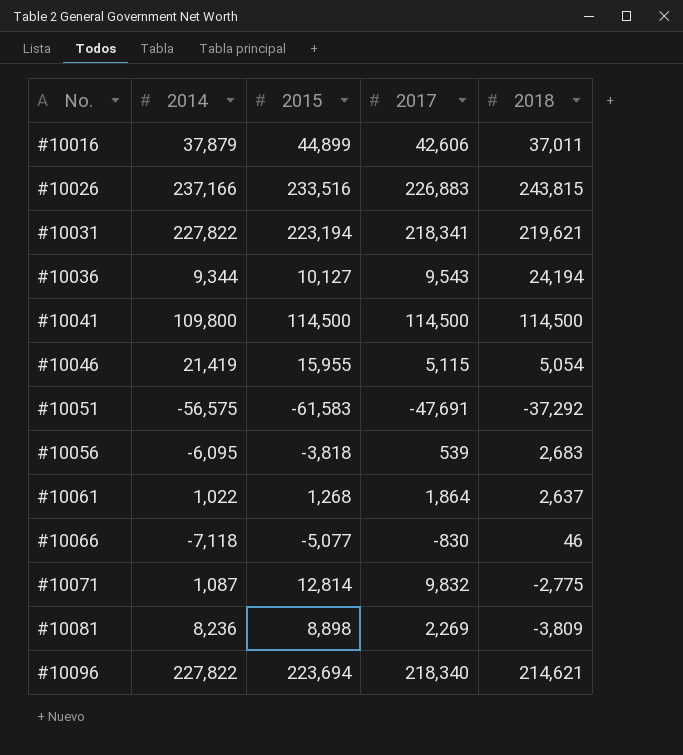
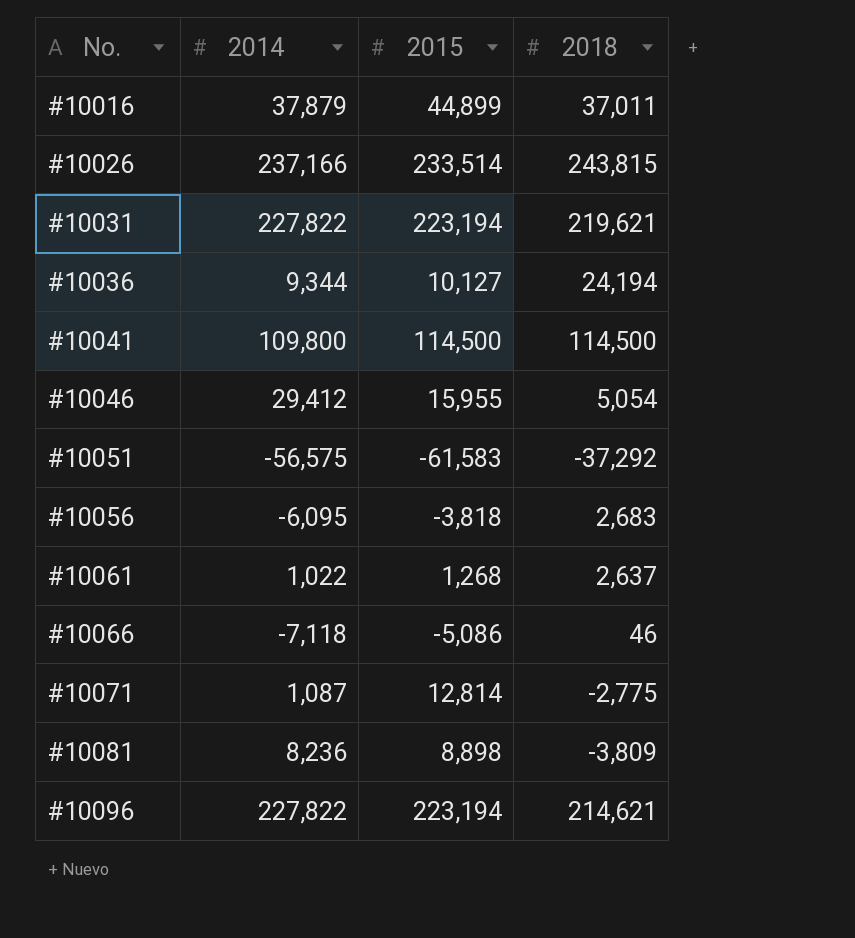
column 2017 | position: 4 -> none
#10026 | 2015: 233,516 -> 233,514
#10046 | 2014: 21,419 -> 29,412
#10066 | 2015: -5,077 -> -5,086
#10096 | 2015: 223,694 -> 223,194

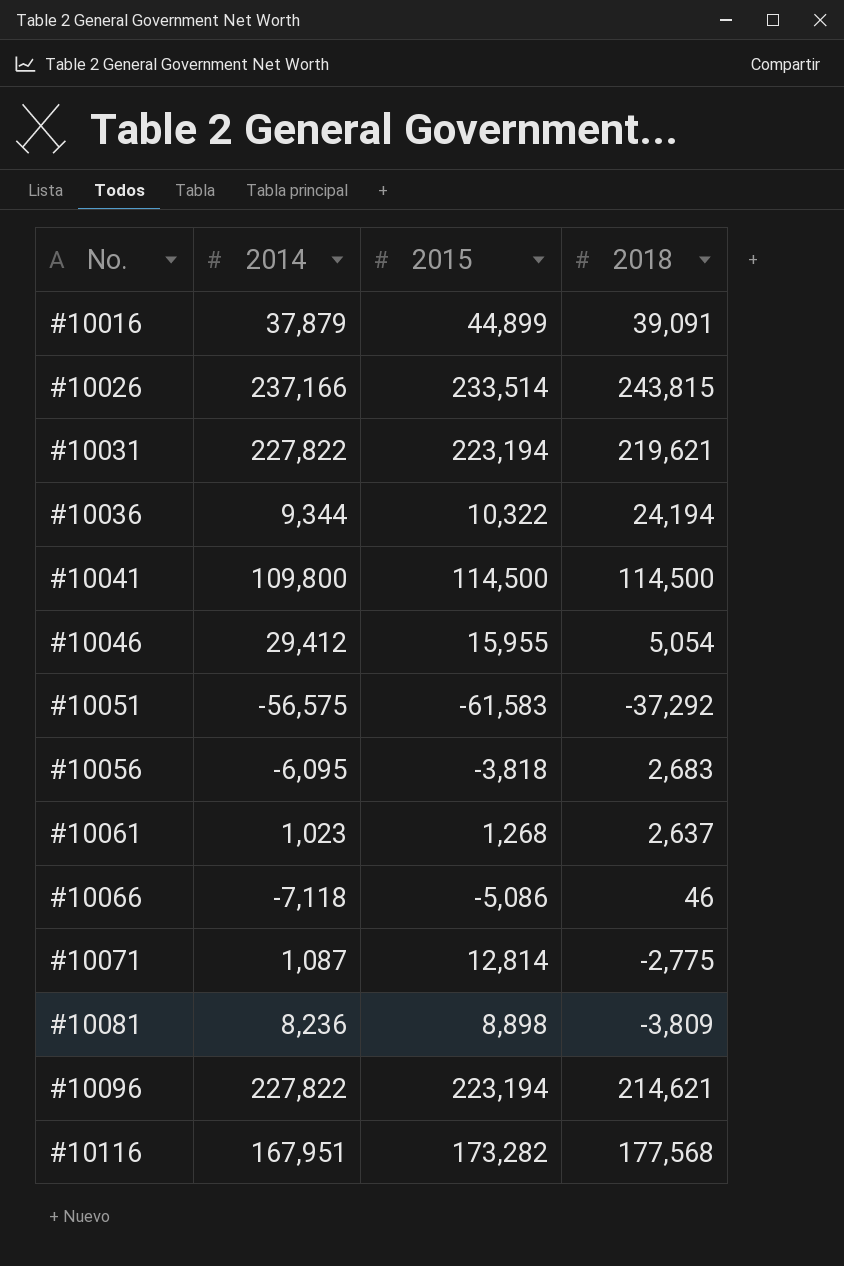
#10016 | 2018: 37,011 -> 39,091
#10036 | 2015: 10,127 -> 10,322
#10061 | 2014: 1,022 -> 1,023
row #10116: none -> 167,951 | 173,282 | 177,568

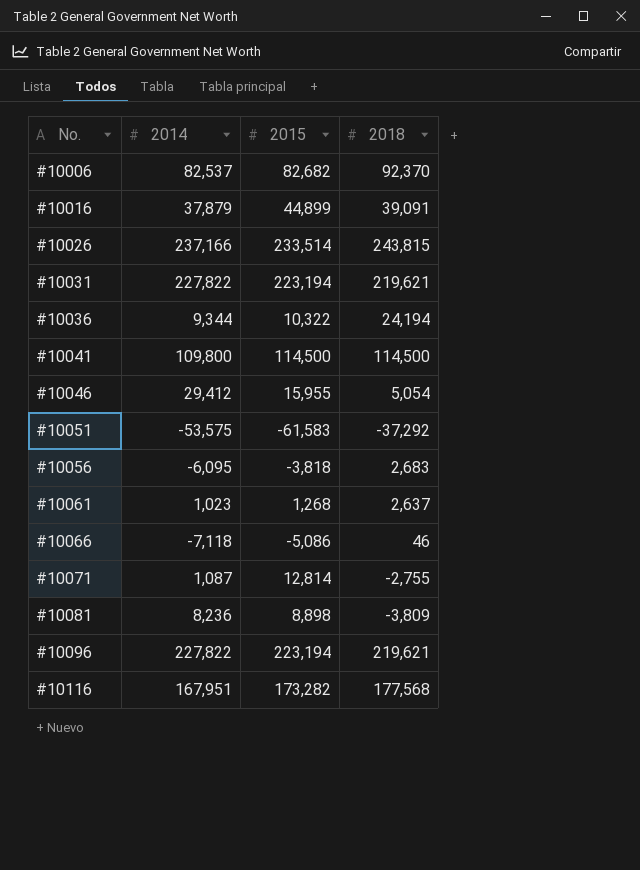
row #10006: none -> 82,537 | 82,682 | 92,370
#10051 | 2014: -56,575 -> -53,575
#10071 | 2018: -2,775 -> -2,755
#10096 | 2018: 214,621 -> 219,621

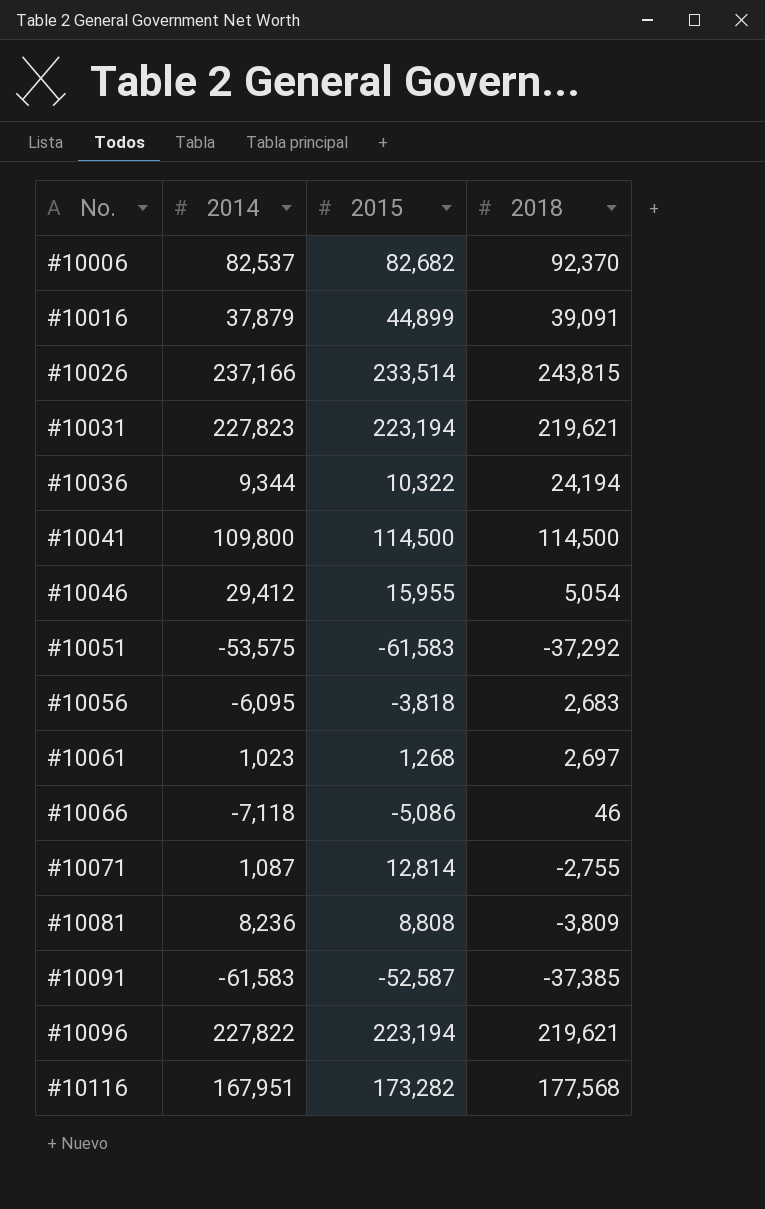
#10031 | 2014: 227,822 -> 227,823
#10061 | 2018: 2,637 -> 2,697
#10081 | 2015: 8,898 -> 8,808
row #10091: none -> -61,583 | -52,587 | -37,385

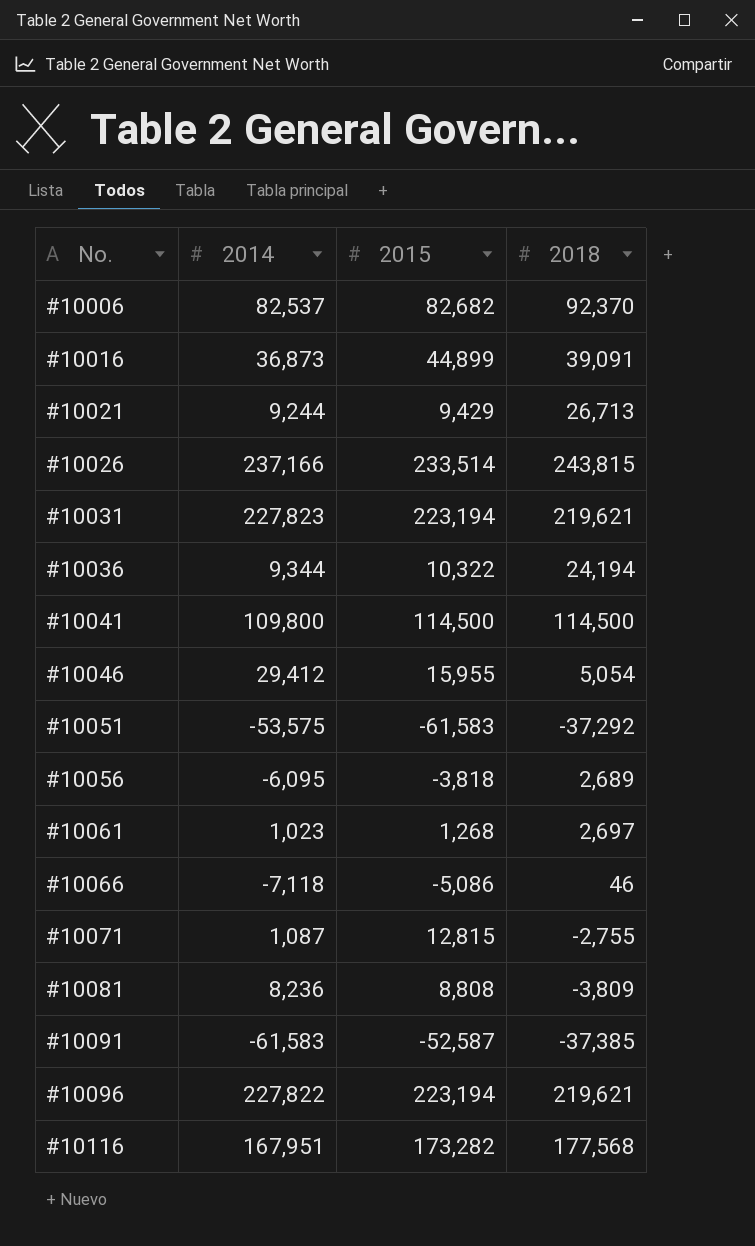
#10016 | 2014: 37,879 -> 36,873
row #10021: none -> 9,244 | 9,429 | 26,713
#10056 | 2018: 2,683 -> 2,689
#10071 | 2015: 12,814 -> 12,815

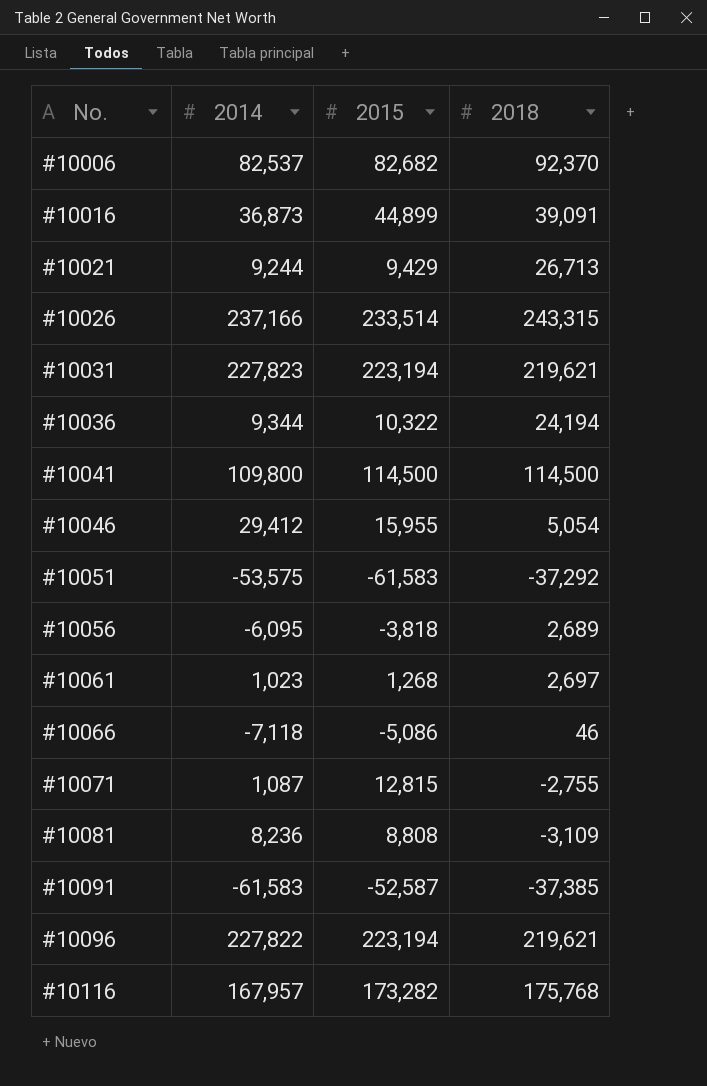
#10026 | 2018: 243,815 -> 243,315
#10081 | 2018: -3,809 -> -3,109
#10116 | 2014: 167,951 -> 167,957
#10116 | 2018: 177,568 -> 175,768

